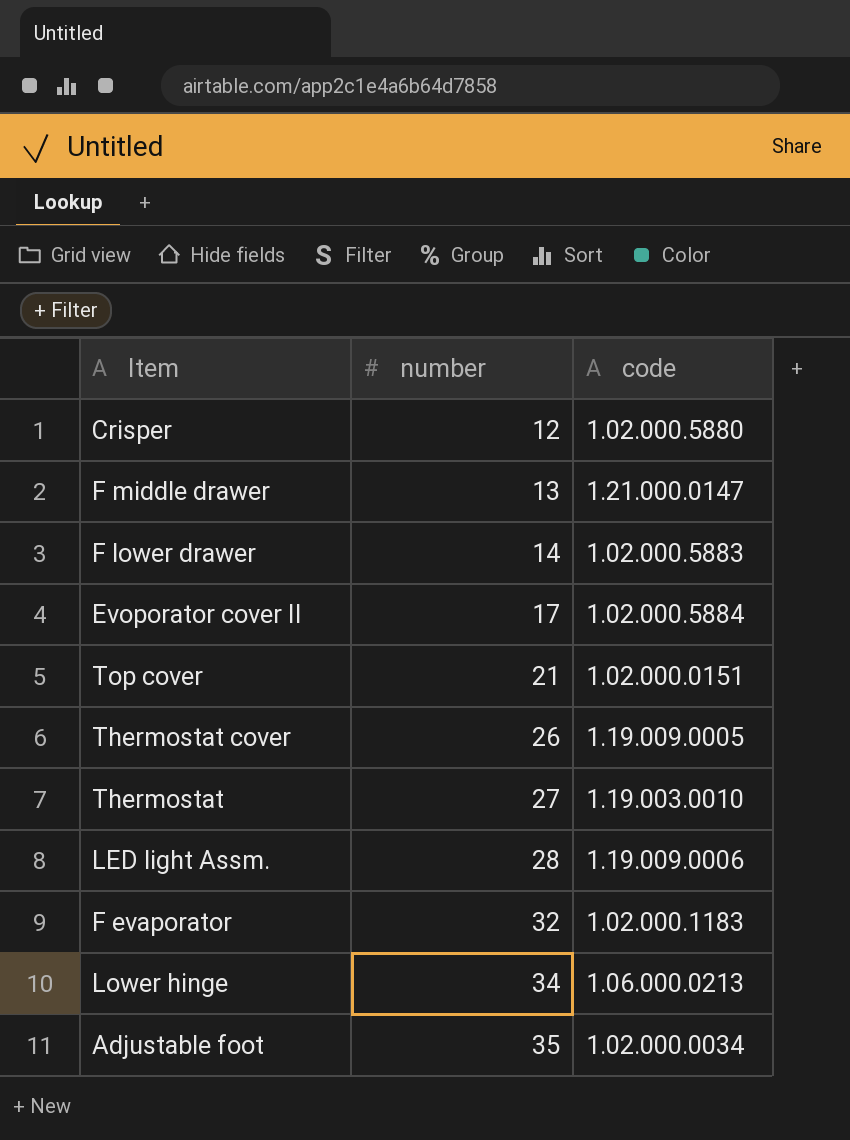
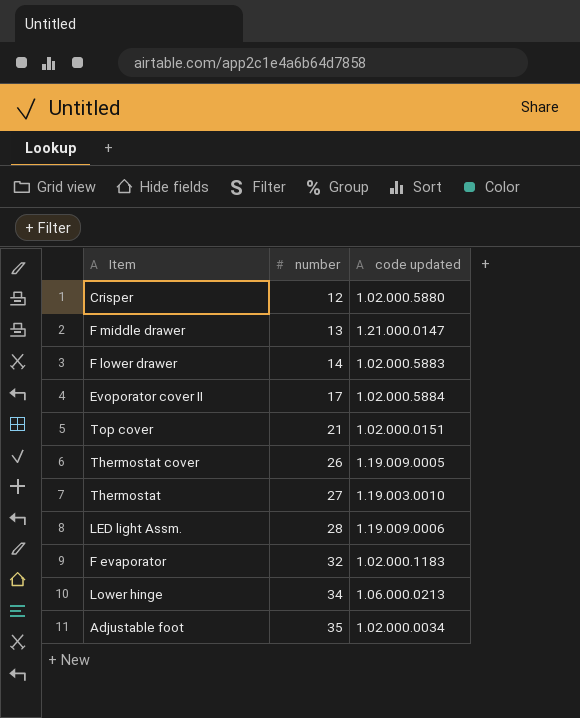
column name: code -> code updated

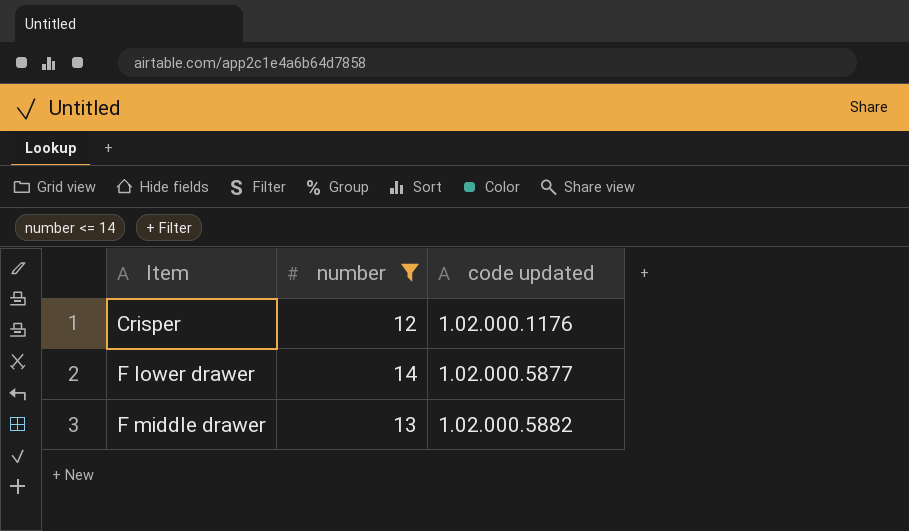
filter: none -> number <= 14
row order: number ascending -> Item ascending
Crisper | code updated: 1.02.000.5880 -> 1.02.000.1176
F lower drawer | code updated: 1.02.000.5883 -> 1.02.000.5877
F middle drawer | code updated: 1.21.000.0147 -> 1.02.000.5882

